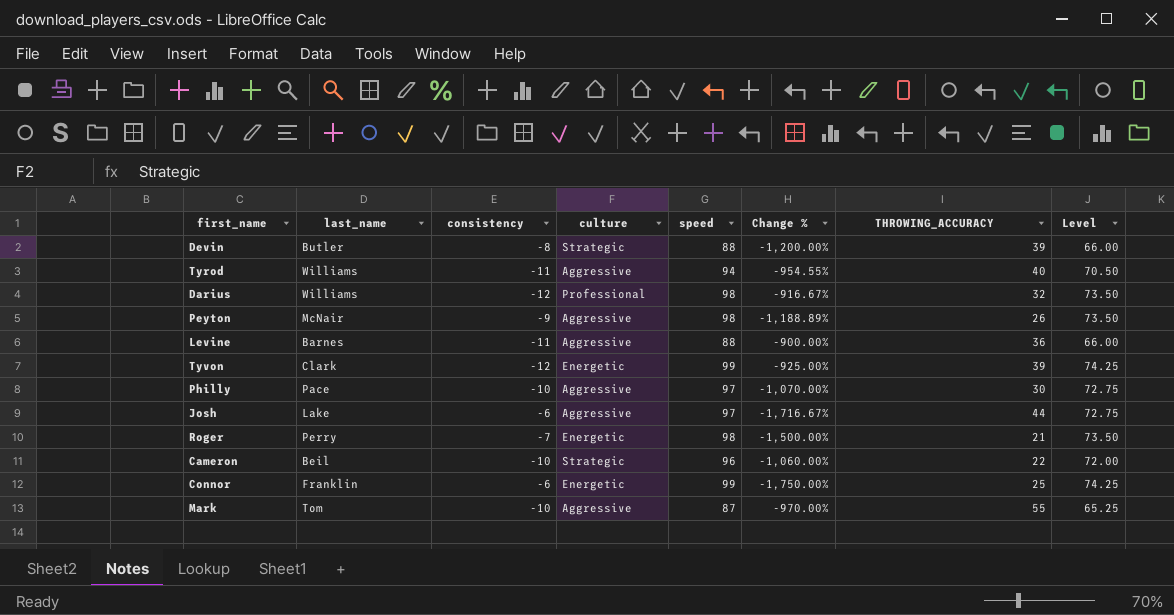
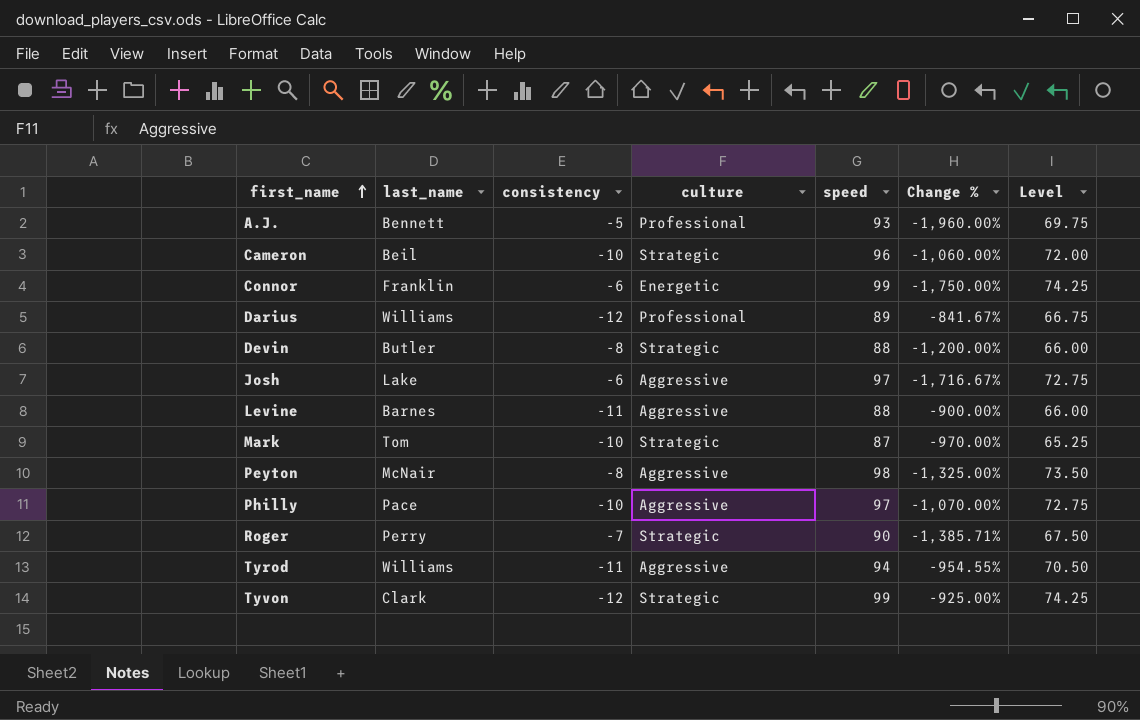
row order: none -> first_name ascending
column THROWING_ACCURACY | position: 7 -> none
row A.J.: none -> Bennett | -5 | Professional | 93 | -1,960.00% | 69.75
Darius | speed: 98 -> 89
Darius | Change %: -916.67% -> -841.67%
Darius | Level: 73.50 -> 66.75
Mark | culture: Aggressive -> Strategic
Peyton | consistency: -9 -> -8
Peyton | Change %: -1,188.89% -> -1,325.00%
Roger | culture: Energetic -> Strategic
Roger | speed: 98 -> 90
Roger | Change %: -1,500.00% -> -1,385.71%
Roger | Level: 73.50 -> 67.50
Tyvon | culture: Energetic -> Strategic

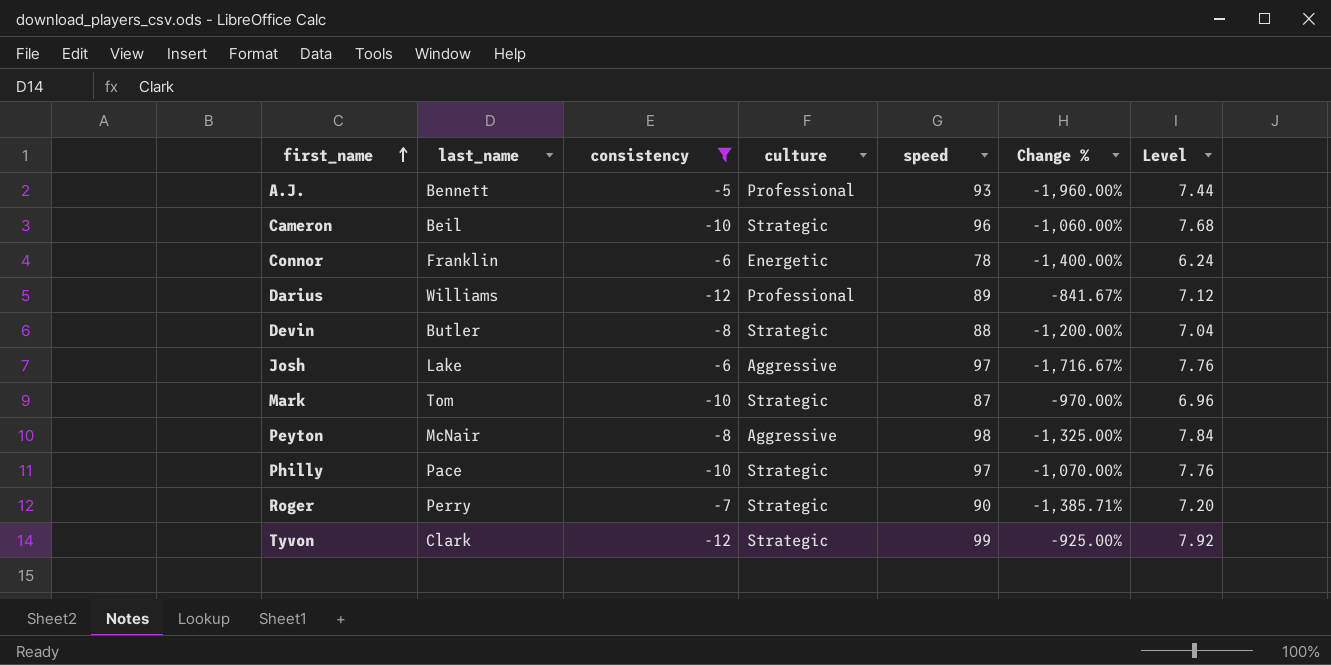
filter: none -> consistency != -11
column Level | formula: [speed] * 0.75 -> [speed] * 0.08
Connor | speed: 99 -> 78
Connor | Change %: -1,750.00% -> -1,400.00%
Philly | culture: Aggressive -> Strategic

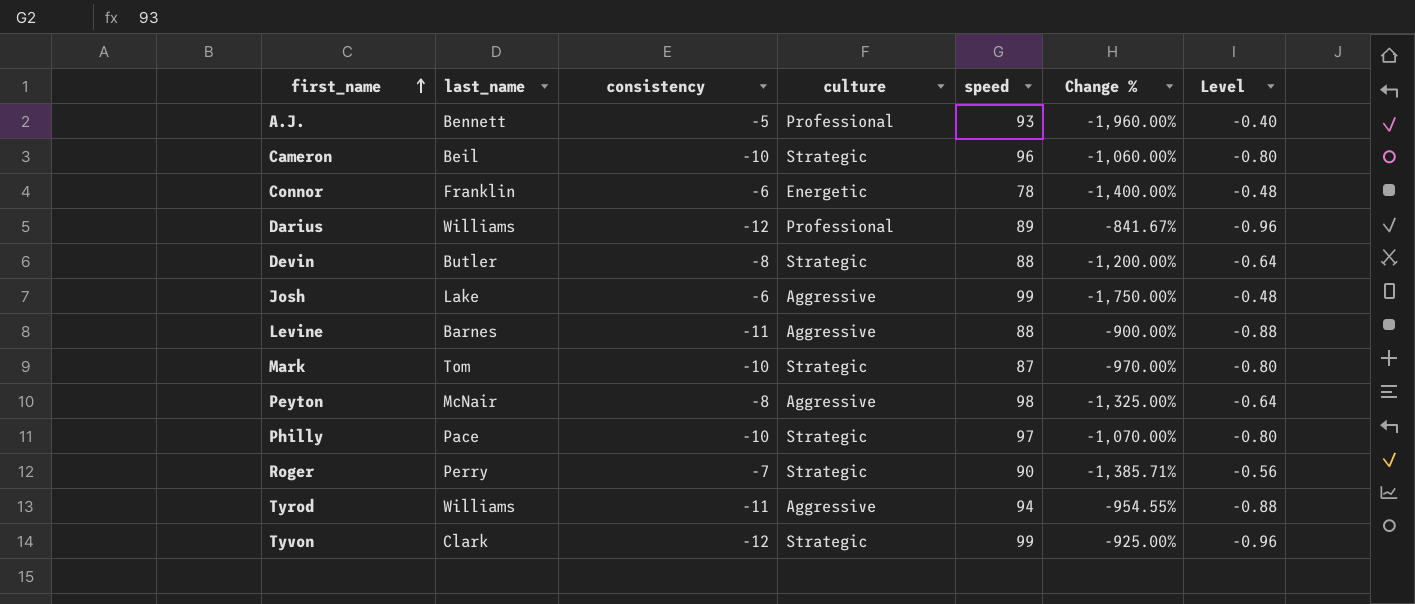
filter: consistency != -11 -> none
column Level | formula: [speed] * 0.08 -> [consistency] * 0.08
Josh | speed: 97 -> 99
Josh | Change %: -1,716.67% -> -1,750.00%

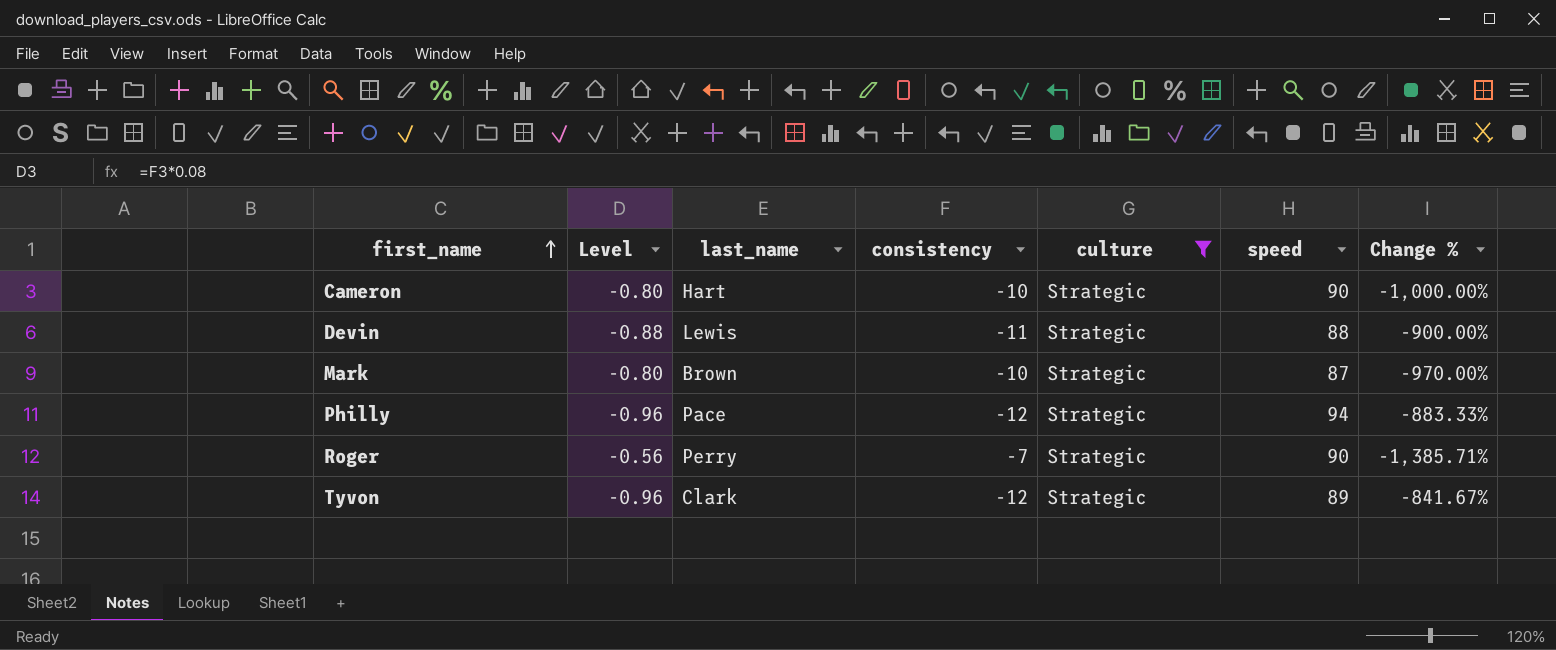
filter: none -> culture = Strategic
column Level | position: 7 -> 2
Cameron | last_name: Beil -> Hart
Cameron | speed: 96 -> 90
Cameron | Change %: -1,060.00% -> -1,000.00%
Devin | Level: -0.64 -> -0.88
Devin | last_name: Butler -> Lewis
Devin | consistency: -8 -> -11
Devin | Change %: -1,200.00% -> -900.00%
Mark | last_name: Tom -> Brown
Philly | Level: -0.80 -> -0.96
Philly | consistency: -10 -> -12
Philly | speed: 97 -> 94
Philly | Change %: -1,070.00% -> -883.33%
Tyvon | speed: 99 -> 89
Tyvon | Change %: -925.00% -> -841.67%

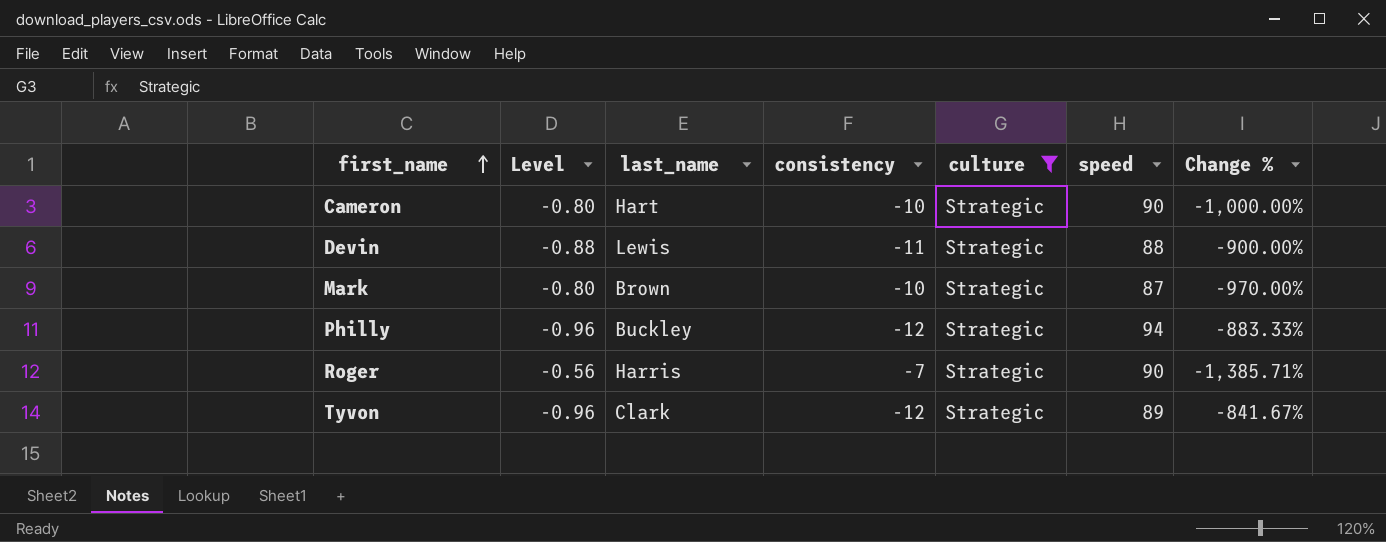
Philly | last_name: Pace -> Buckley
Roger | last_name: Perry -> Harris

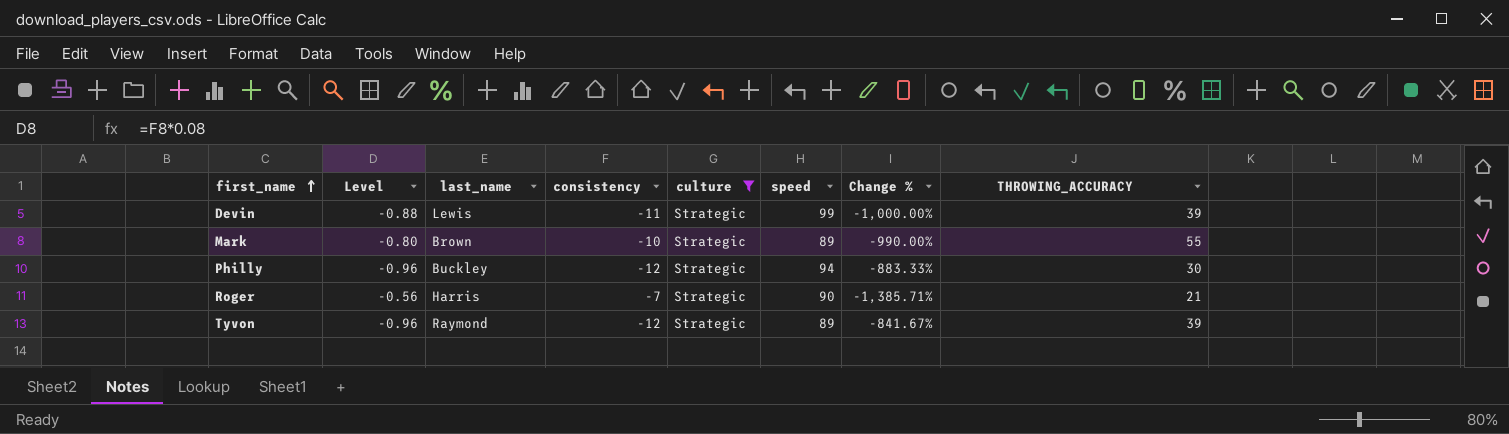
column THROWING_ACCURACY | position: none -> 8
row Cameron: -0.80 | Hart | -10 | Strategic | 90 | -1,000.00% -> none
Devin | speed: 88 -> 99
Devin | Change %: -900.00% -> -1,000.00%
Mark | speed: 87 -> 89
Mark | Change %: -970.00% -> -990.00%
Tyvon | last_name: Clark -> Raymond

